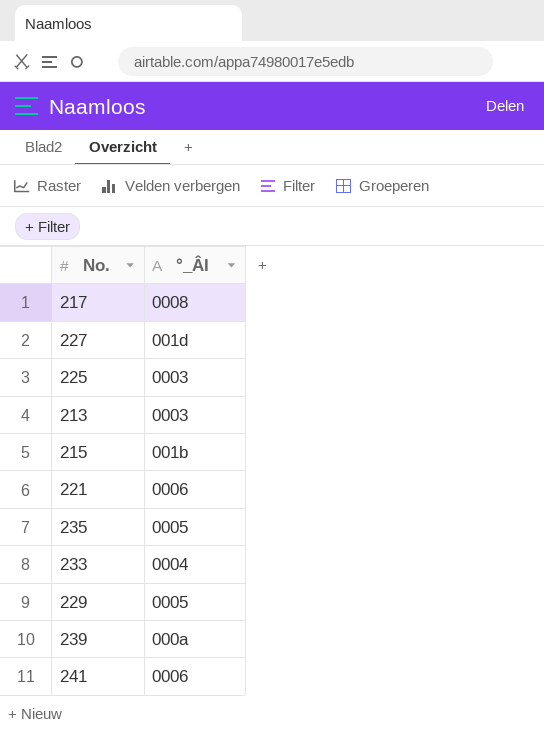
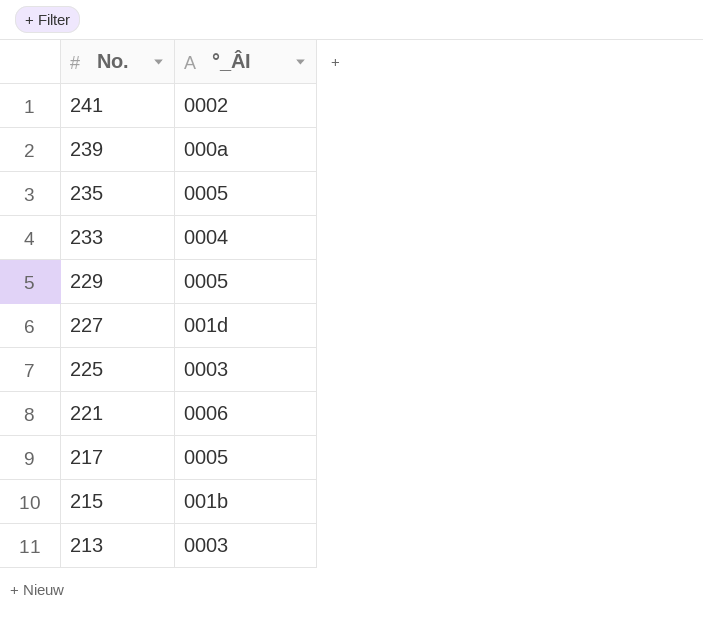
row order: none -> No. descending
241 | °_ÂI: 0006 -> 0002
217 | °_ÂI: 0008 -> 0005

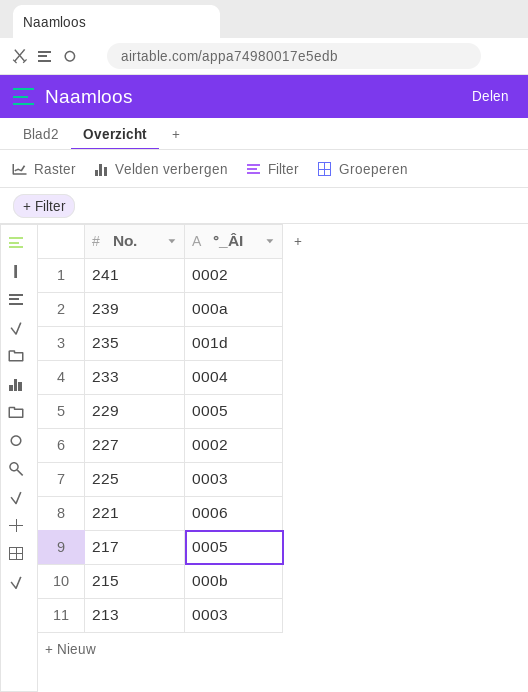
235 | °_ÂI: 0005 -> 001d
227 | °_ÂI: 001d -> 0002
215 | °_ÂI: 001b -> 000b

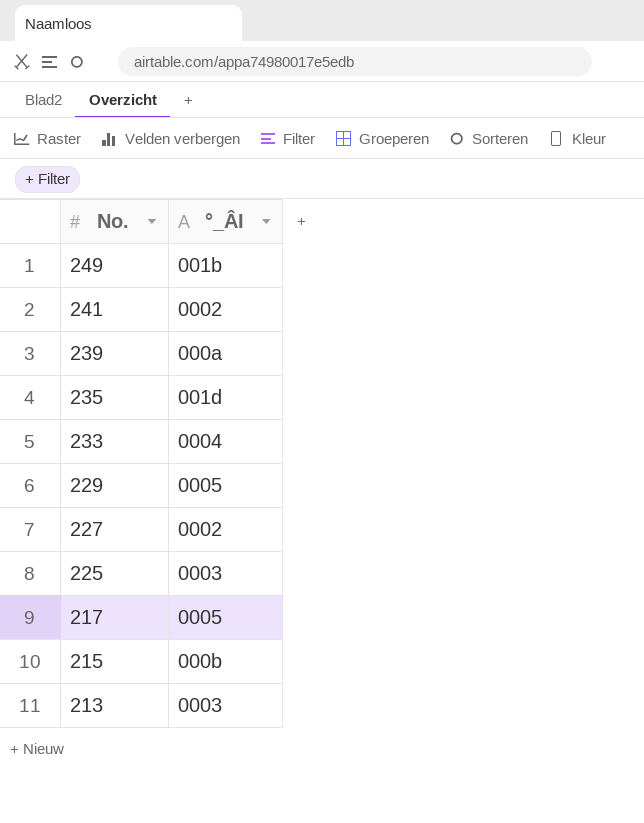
row 221: 0006 -> none
row 249: none -> 001b

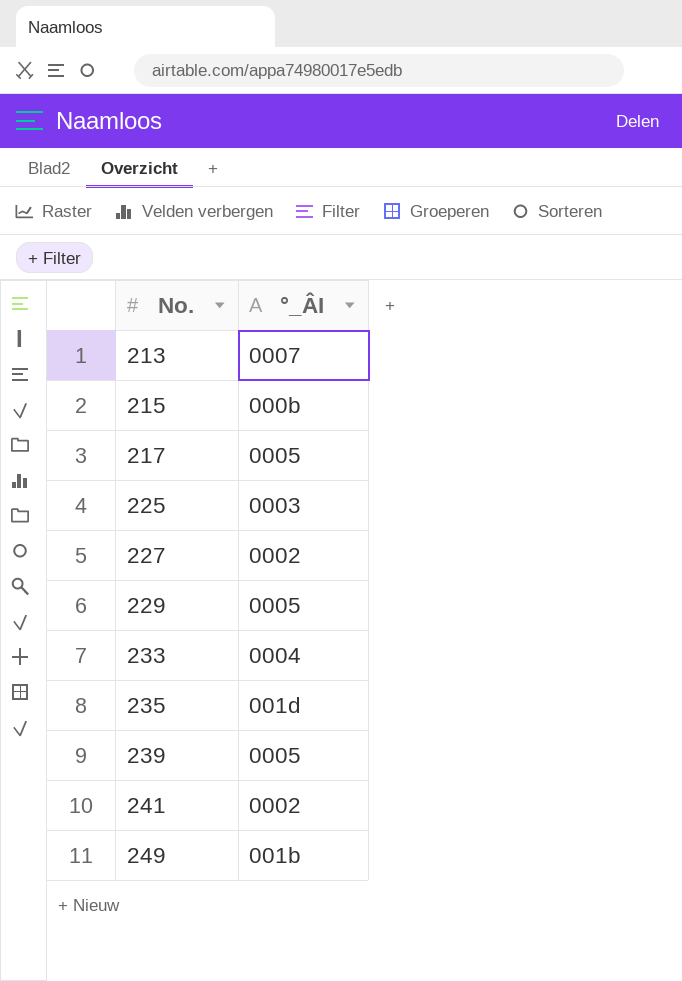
row order: No. descending -> No. ascending
213 | °_ÂI: 0003 -> 0007
239 | °_ÂI: 000a -> 0005

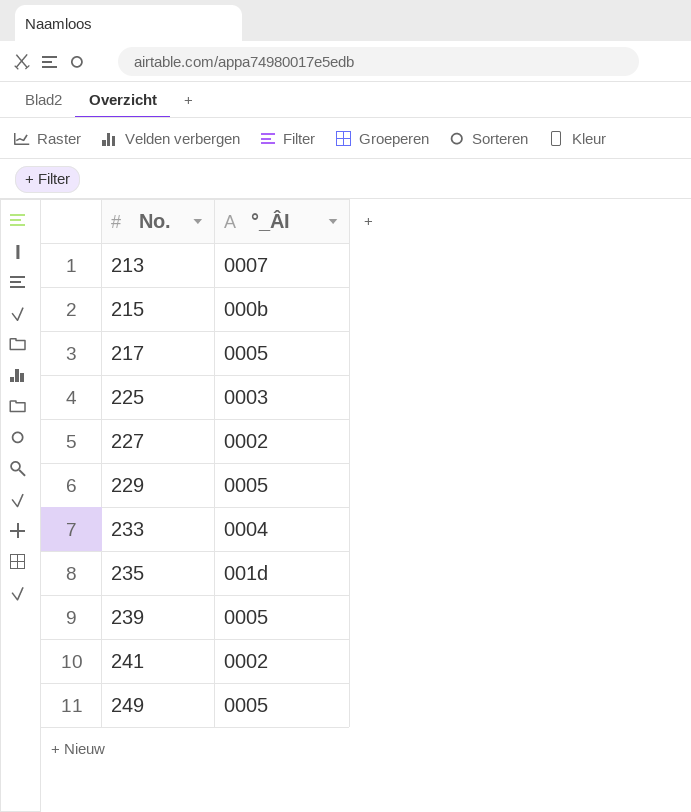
249 | °_ÂI: 001b -> 0005

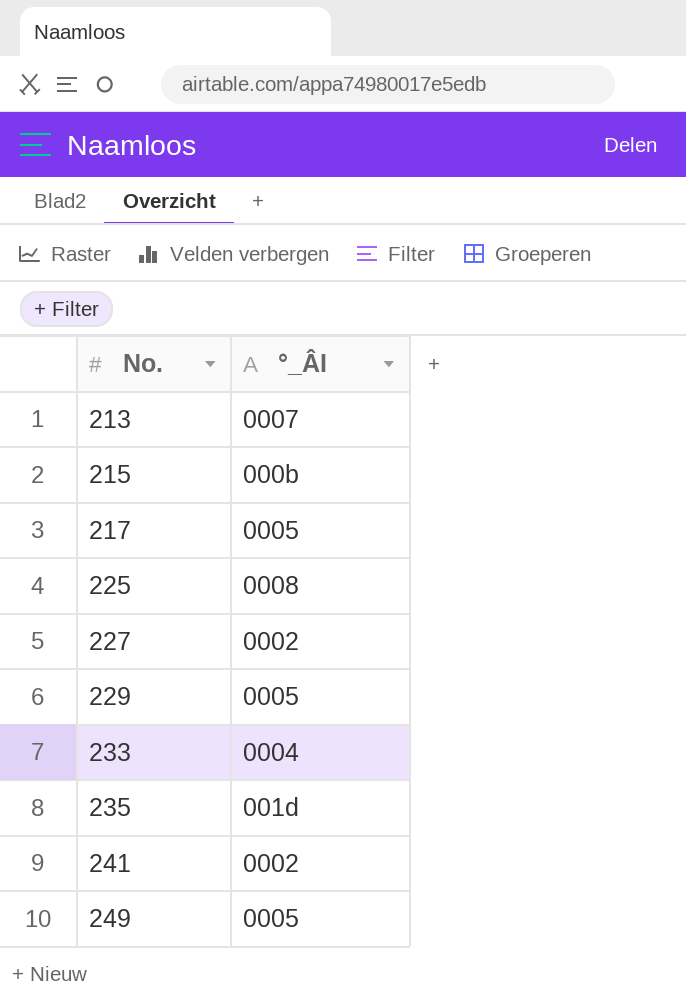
row 239: 0005 -> none
225 | °_ÂI: 0003 -> 0008

